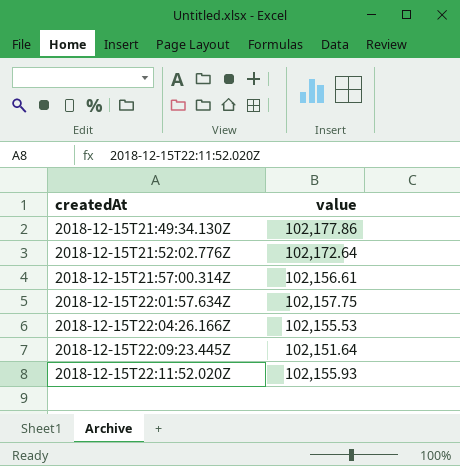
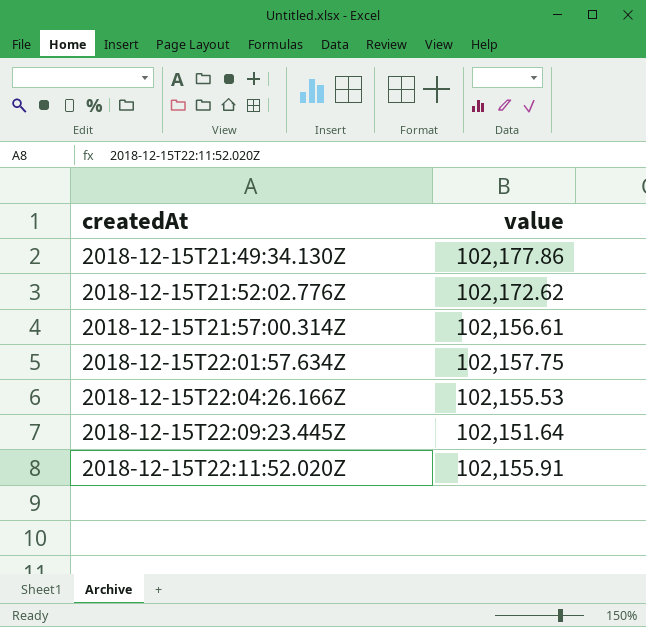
2018-12-15T21:52:02.776Z | value: 102,172.64 -> 102,172.62
2018-12-15T22:11:52.020Z | value: 102,155.93 -> 102,155.91

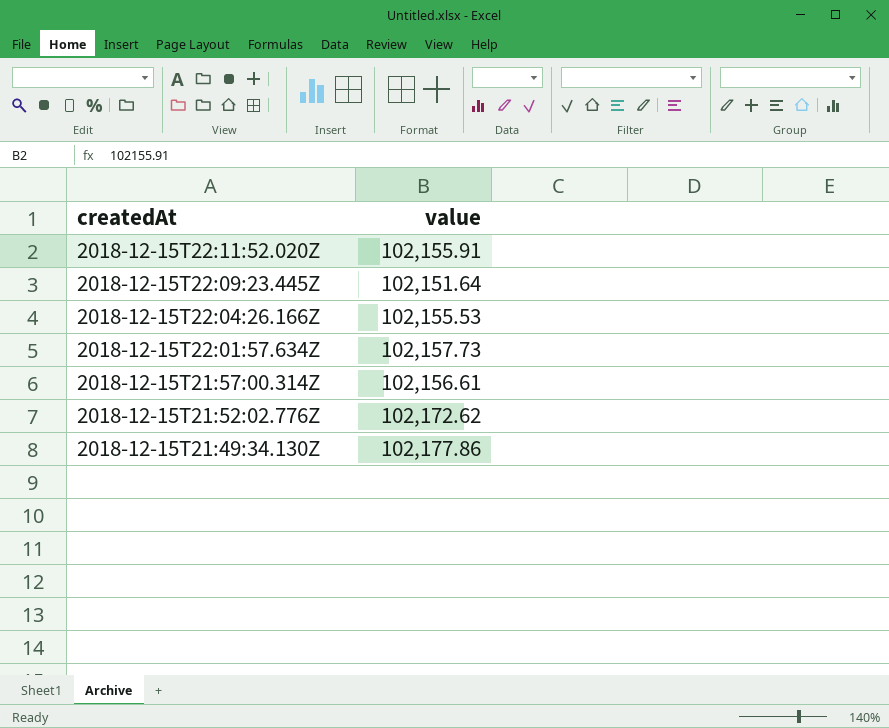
row order: createdAt ascending -> createdAt descending
2018-12-15T22:01:57.634Z | value: 102,157.75 -> 102,157.73

